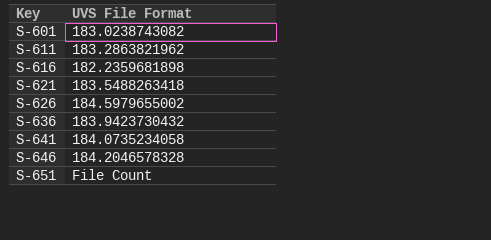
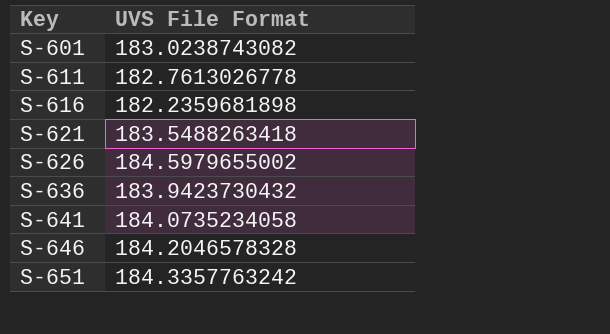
S-611 | UVS File Format: 183.2863821962 -> 182.7613026778
S-651 | UVS File Format: File Count -> 184.3357763242

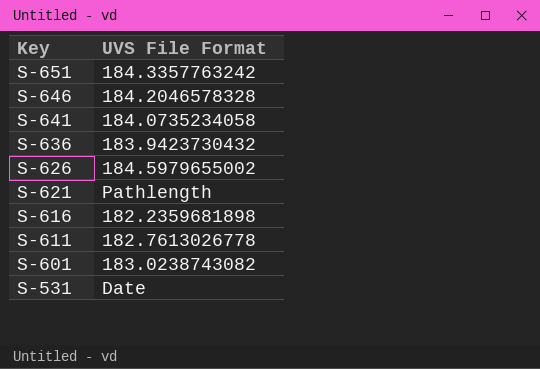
row order: Key ascending -> Key descending
S-621 | UVS File Format: 183.5488263418 -> Pathlength
row S-531: none -> Date

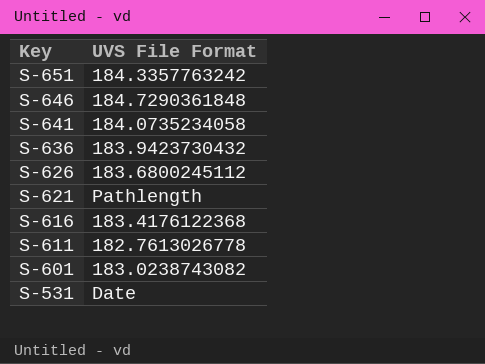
S-646 | UVS File Format: 184.2046578328 -> 184.7290361848
S-626 | UVS File Format: 184.5979655002 -> 183.6800245112
S-616 | UVS File Format: 182.2359681898 -> 183.4176122368

